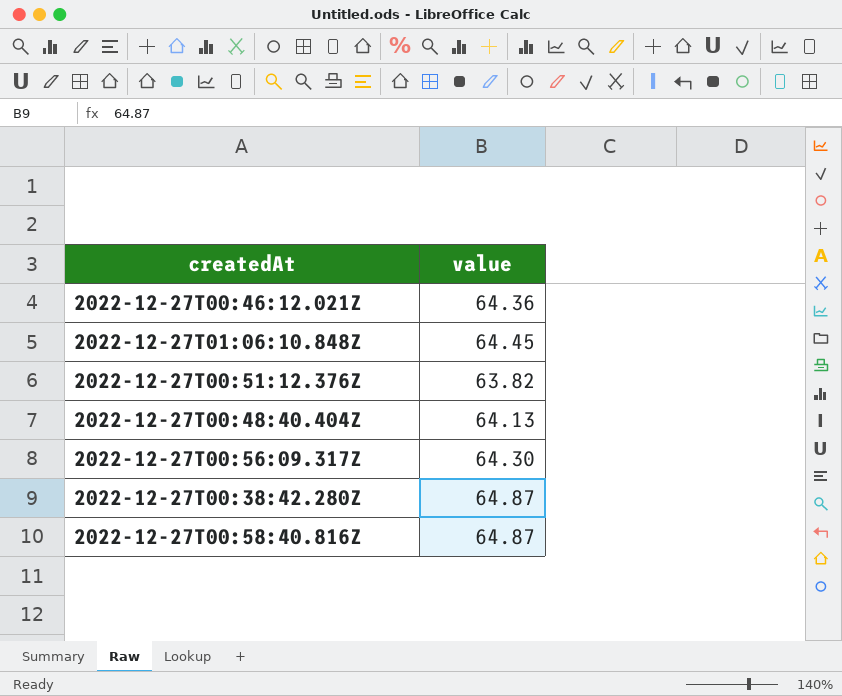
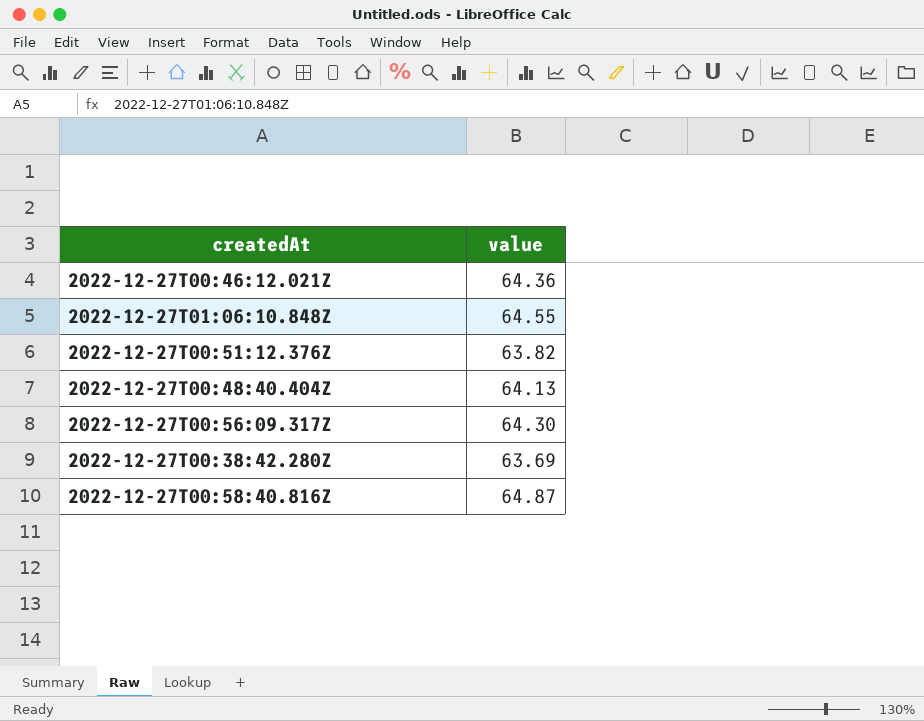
2022-12-27T01:06:10.848Z | value: 64.45 -> 64.55
2022-12-27T00:38:42.280Z | value: 64.87 -> 63.69

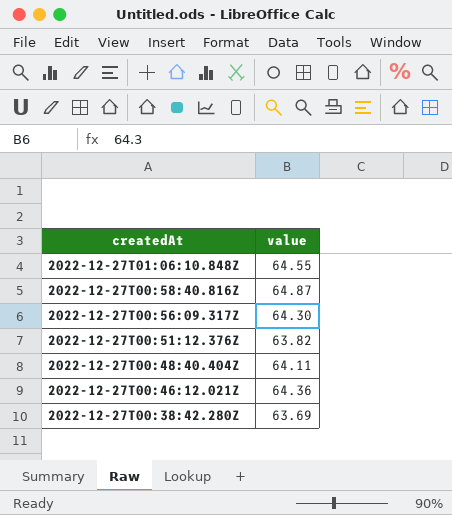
row order: none -> createdAt descending
2022-12-27T00:48:40.404Z | value: 64.13 -> 64.11

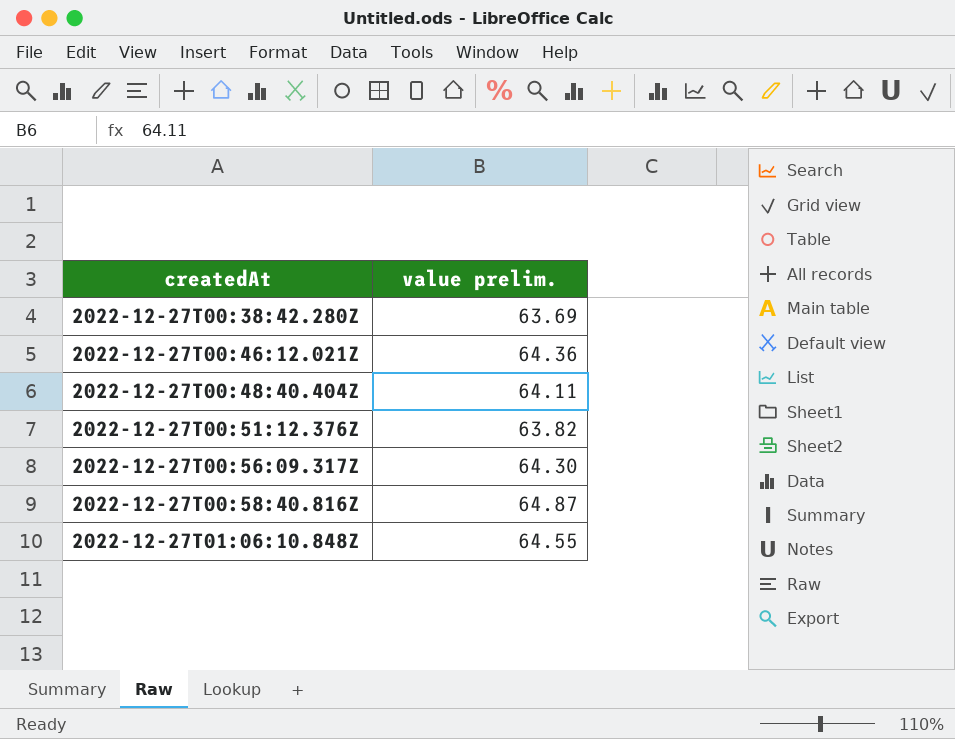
row order: createdAt descending -> createdAt ascending
column name: value -> value prelim.

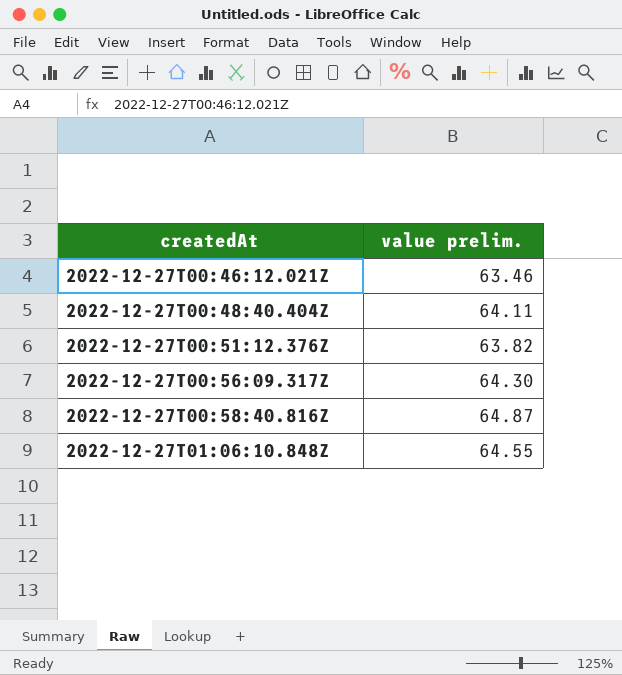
row 2022-12-27T00:38:42.280Z: 63.69 -> none
2022-12-27T00:46:12.021Z | value prelim.: 64.36 -> 63.46

